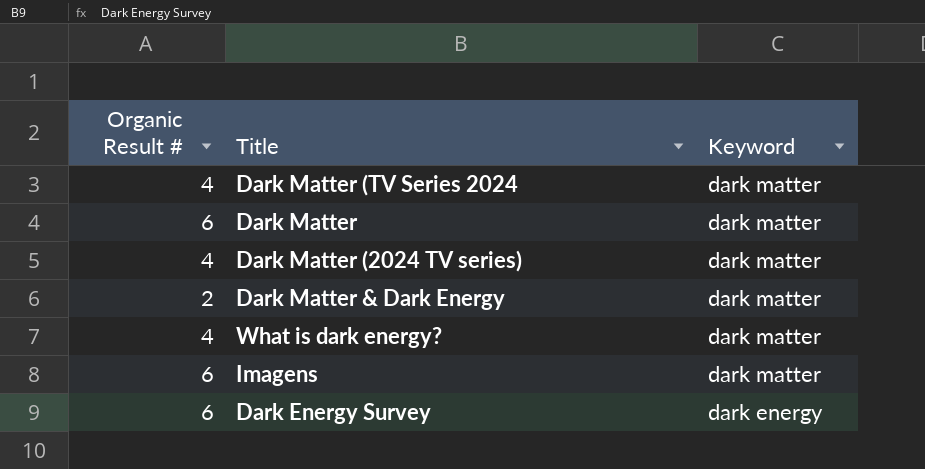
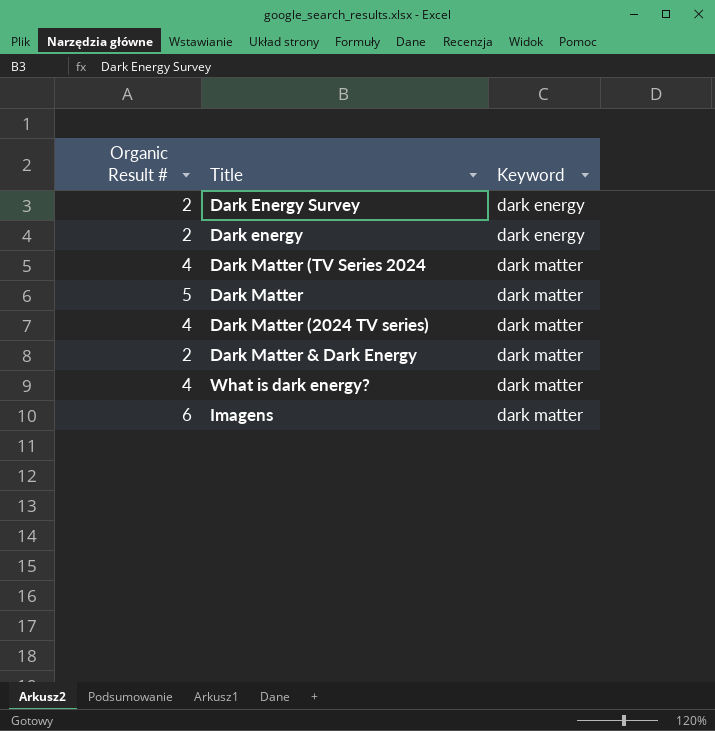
row order: Keyword descending -> Keyword ascending
Dark Energy Survey | Organic Result #: 6 -> 2
row Dark energy: none -> 2 | dark energy
Dark Matter | Organic Result #: 6 -> 5

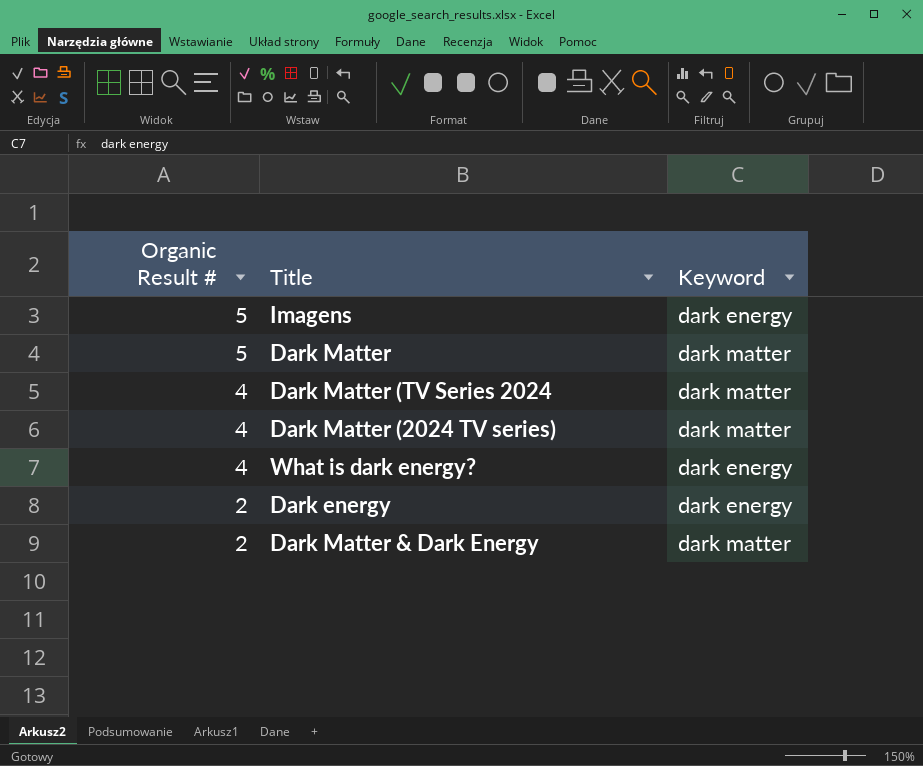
row order: Keyword ascending -> Organic Result # descending
row Dark Energy Survey: 2 | dark energy -> none
Imagens | Organic Result #: 6 -> 5
Imagens | Keyword: dark matter -> dark energy
What is dark energy? | Keyword: dark matter -> dark energy

